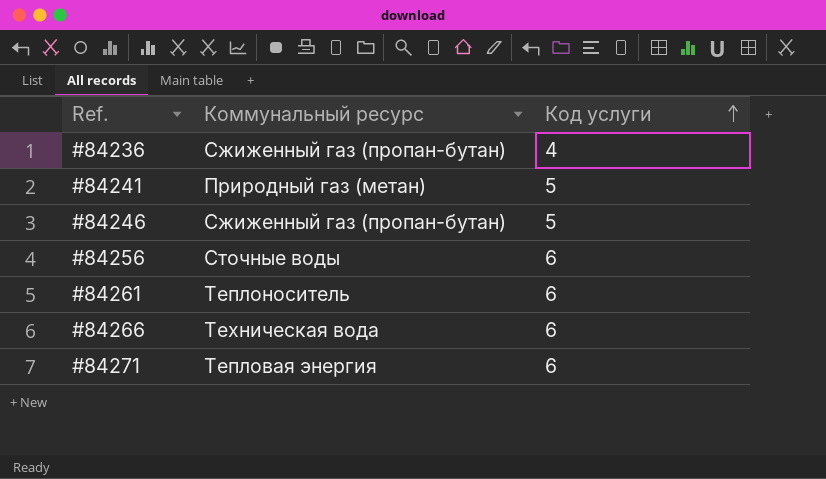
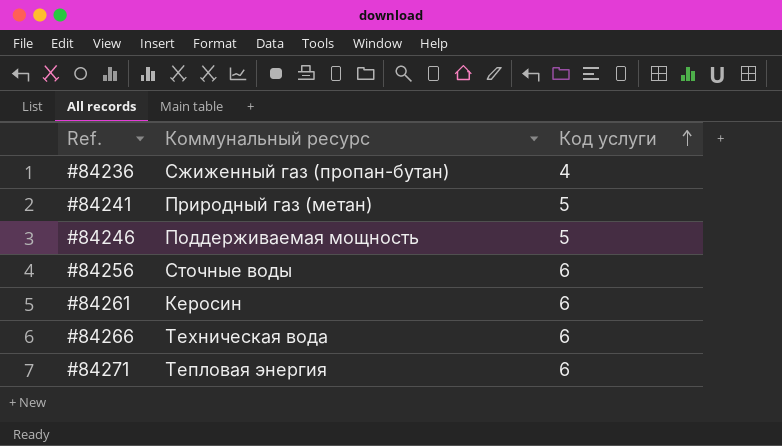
#84246 | Коммунальный ресурс: Сжиженный газ (пропан-бутан) -> Поддерживаемая мощность
#84261 | Коммунальный ресурс: Теплоноситель -> Керосин

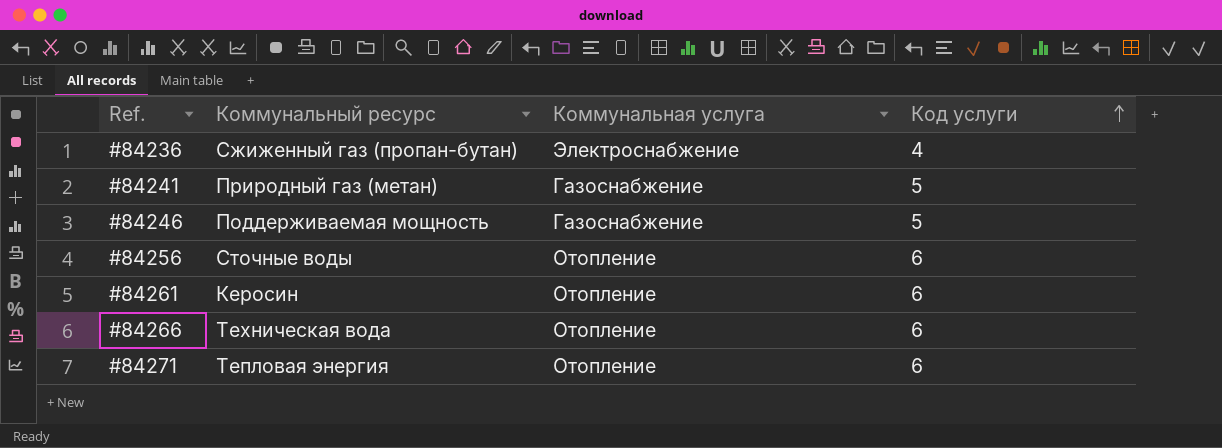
column Коммунальная услуга | position: none -> 3

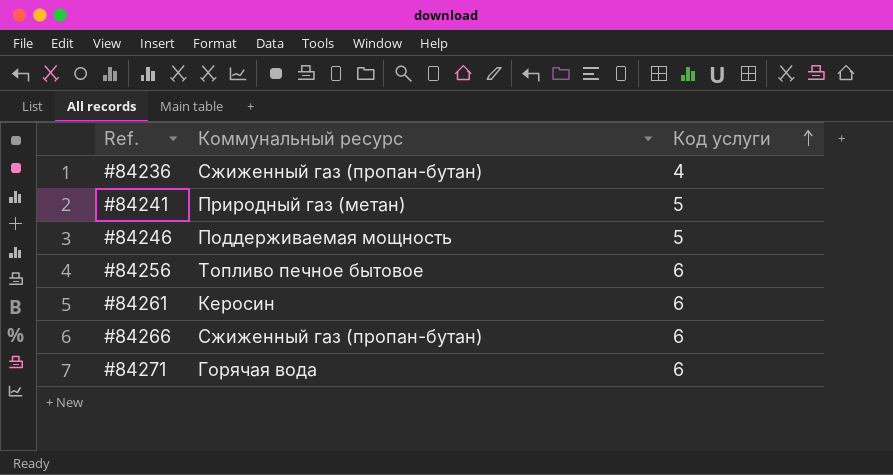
column Коммунальная услуга | position: 3 -> none
#84256 | Коммунальный ресурс: Сточные воды -> Топливо печное бытовое
#84266 | Коммунальный ресурс: Техническая вода -> Сжиженный газ (пропан-бутан)
#84271 | Коммунальный ресурс: Тепловая энергия -> Горячая вода

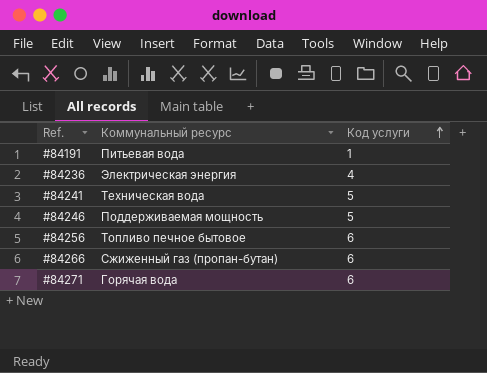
row #84261: Керосин | 6 -> none
row #84191: none -> Питьевая вода | 1
#84236 | Коммунальный ресурс: Сжиженный газ (пропан-бутан) -> Электрическая энергия
#84241 | Коммунальный ресурс: Природный газ (метан) -> Техническая вода

